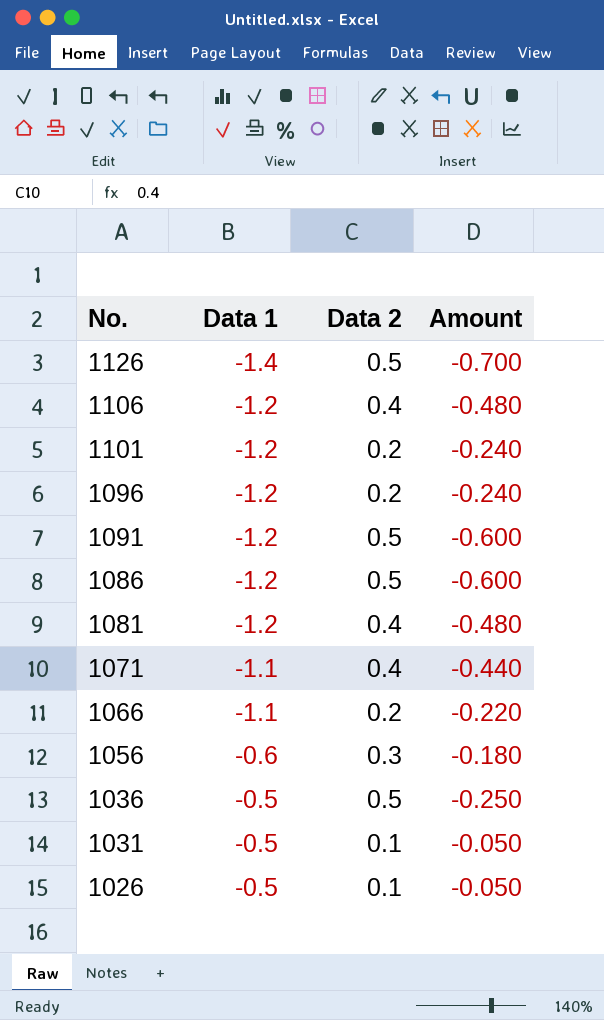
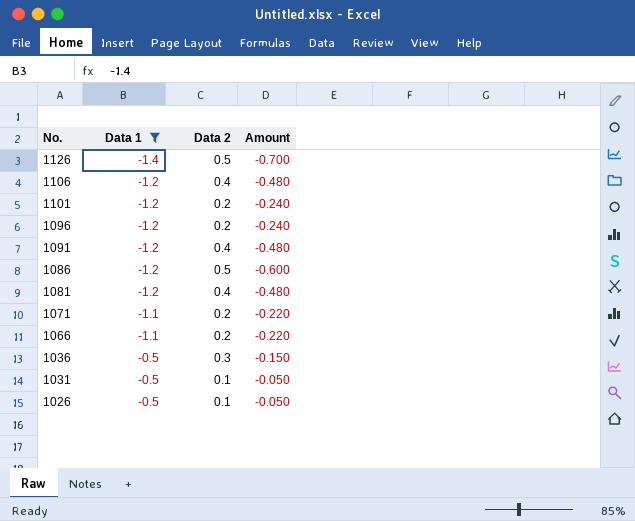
filter: none -> Data 1 != -0.6
1091 | Data 2: 0.5 -> 0.4
1091 | Amount: -0.600 -> -0.480
1071 | Data 2: 0.4 -> 0.2
1071 | Amount: -0.440 -> -0.220
1036 | Data 2: 0.5 -> 0.3
1036 | Amount: -0.250 -> -0.150

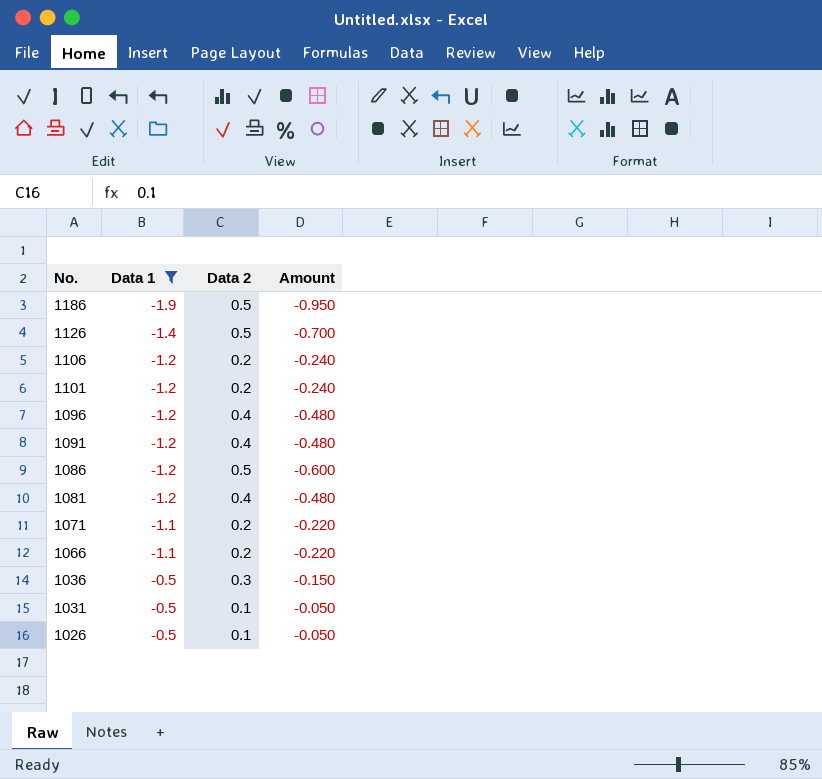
row 1186: none -> -1.9 | 0.5 | -0.950
1106 | Data 2: 0.4 -> 0.2
1106 | Amount: -0.480 -> -0.240
1096 | Data 2: 0.2 -> 0.4
1096 | Amount: -0.240 -> -0.480

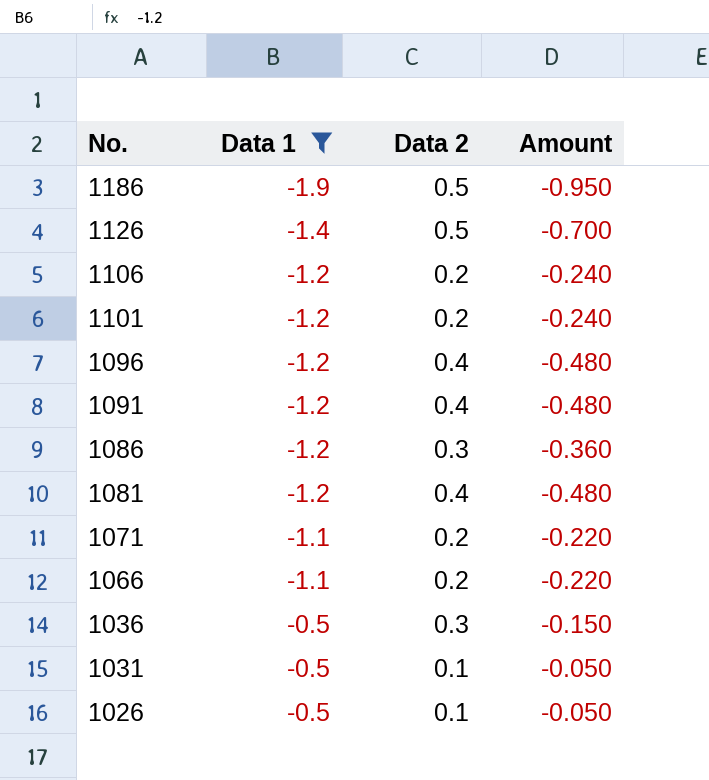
1086 | Data 2: 0.5 -> 0.3
1086 | Amount: -0.600 -> -0.360

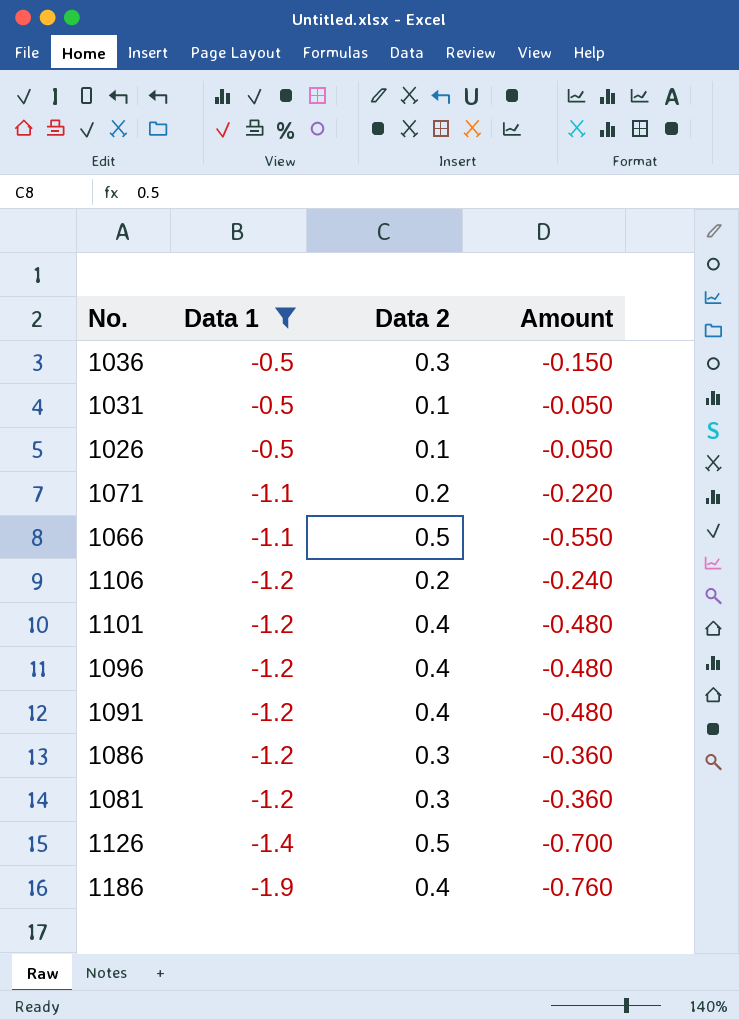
row order: No. descending -> Data 1 descending
1066 | Data 2: 0.2 -> 0.5
1066 | Amount: -0.220 -> -0.550
1101 | Data 2: 0.2 -> 0.4
1101 | Amount: -0.240 -> -0.480
1081 | Data 2: 0.4 -> 0.3
1081 | Amount: -0.480 -> -0.360
1186 | Data 2: 0.5 -> 0.4
1186 | Amount: -0.950 -> -0.760

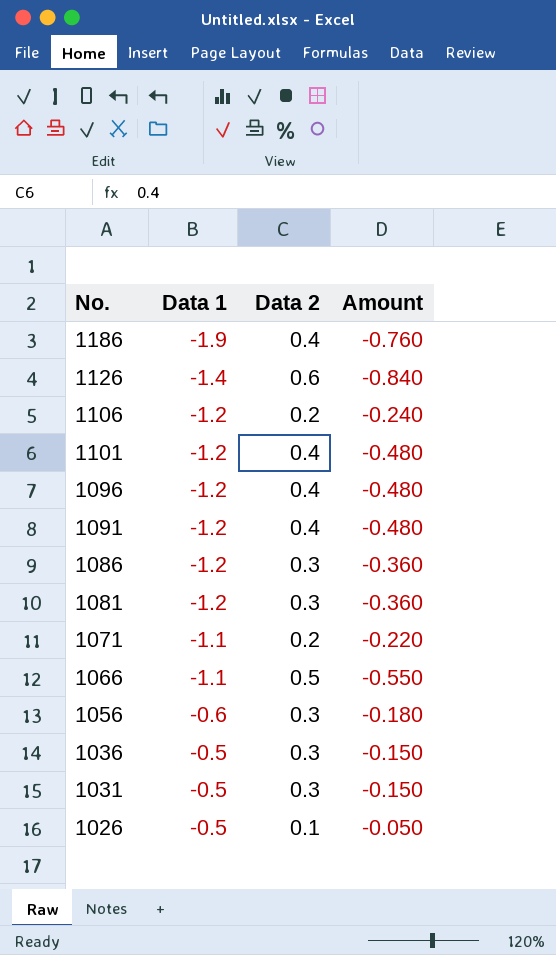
filter: Data 1 != -0.6 -> none
row order: Data 1 descending -> No. descending
1126 | Data 2: 0.5 -> 0.6
1126 | Amount: -0.700 -> -0.840
1031 | Data 2: 0.1 -> 0.3
1031 | Amount: -0.050 -> -0.150

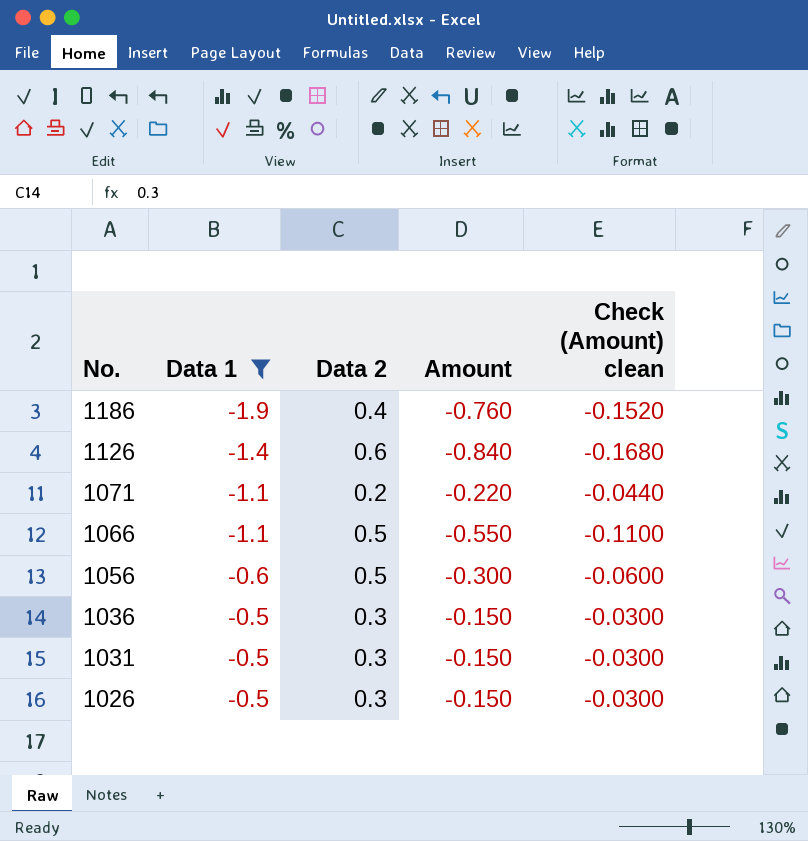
filter: none -> Data 1 != -1.2
column Check (Amount) clean | formula: none -> [Amount] * 0.2
1056 | Data 2: 0.3 -> 0.5
1056 | Amount: -0.180 -> -0.300
1026 | Data 2: 0.1 -> 0.3
1026 | Amount: -0.050 -> -0.150

